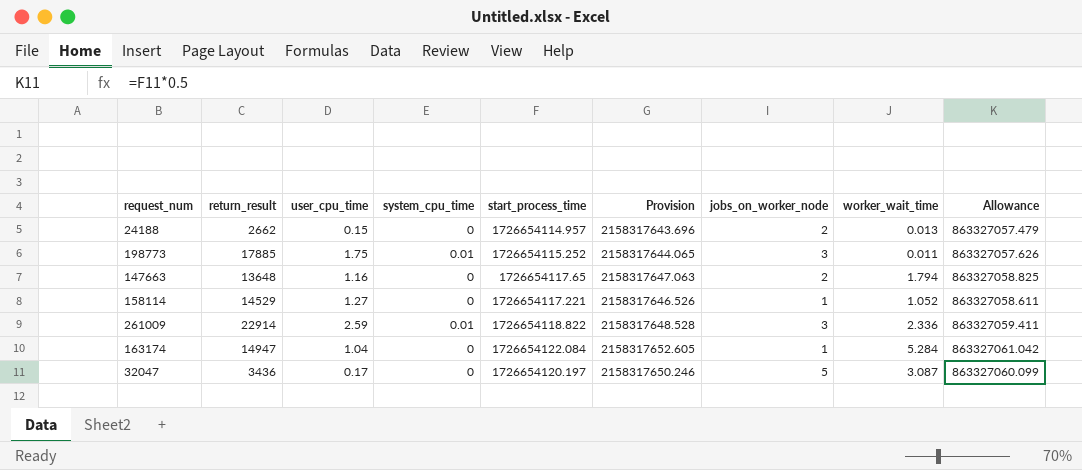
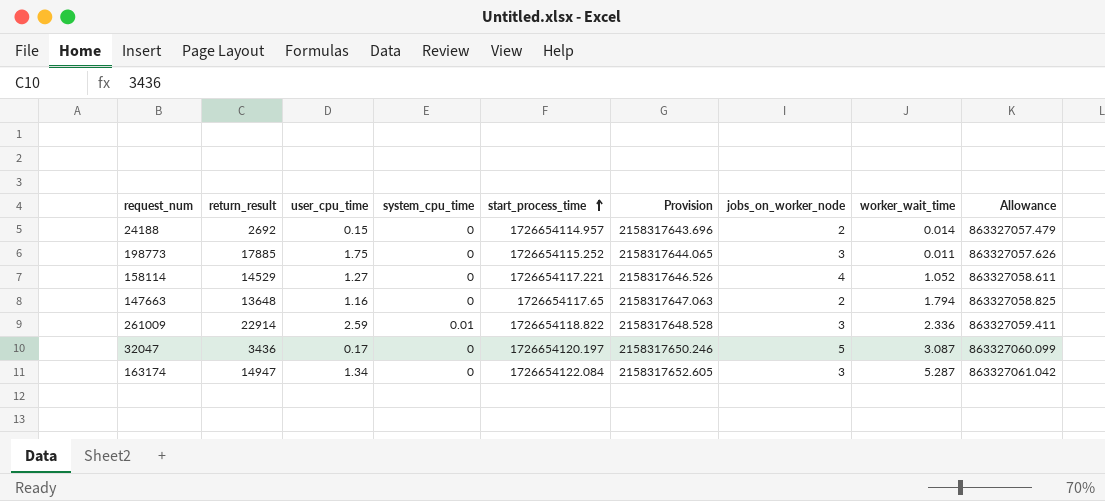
row order: none -> start_process_time ascending
24188 | return_result: 2662 -> 2692
24188 | worker_wait_time: 0.013 -> 0.014
198773 | system_cpu_time: 0.01 -> 0
158114 | jobs_on_worker_node: 1 -> 4
163174 | user_cpu_time: 1.04 -> 1.34
163174 | jobs_on_worker_node: 1 -> 3
163174 | worker_wait_time: 5.284 -> 5.287

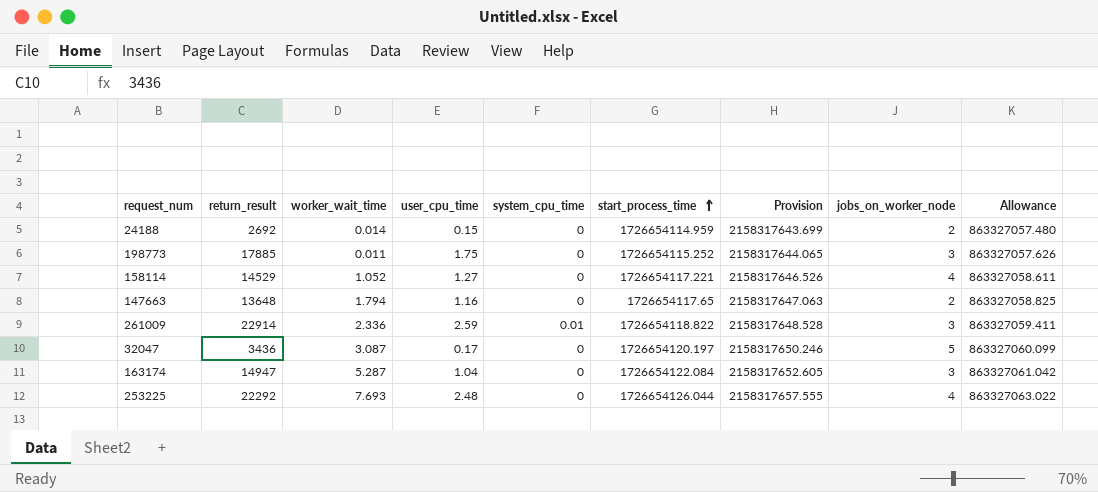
column worker_wait_time | position: 8 -> 3
24188 | start_process_time: 1726654114.957 -> 1726654114.959
24188 | Provision: 2158317643.696 -> 2158317643.699
24188 | Allowance: 863327057.479 -> 863327057.480
163174 | user_cpu_time: 1.34 -> 1.04
row 253225: none -> 22292 | 7.693 | 2.48 | 0 | 1726654126.044 | 2158317657.555 | 4 | 863327063.022

